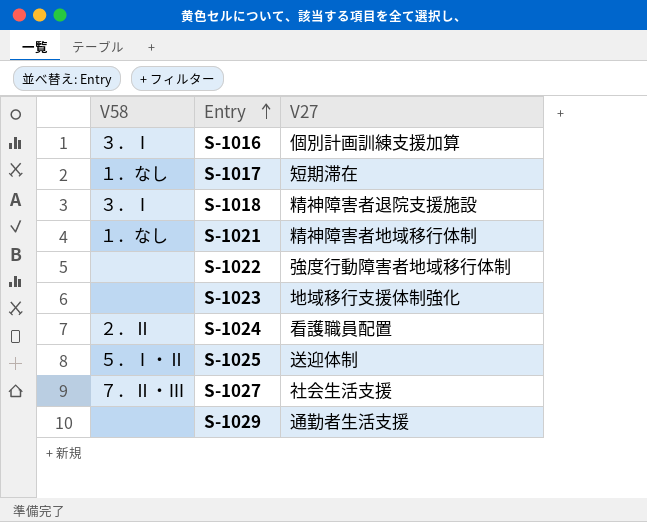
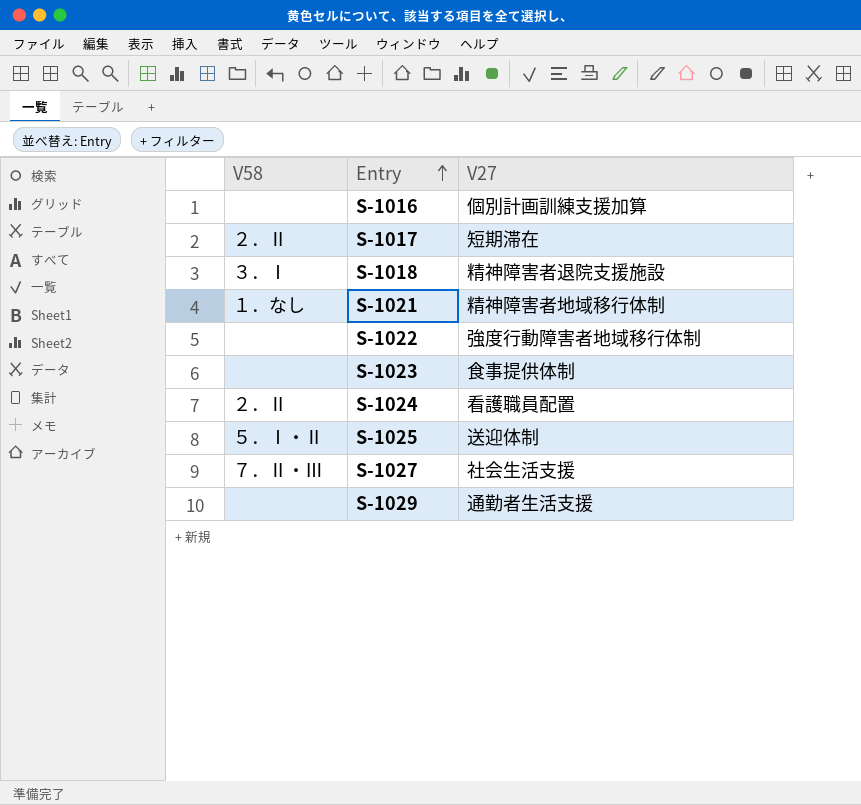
S-1016 | V58: ３．Ⅰ -> none
S-1017 | V58: １．なし -> ２．Ⅱ
S-1023 | V27: 地域移行支援体制強化 -> 食事提供体制

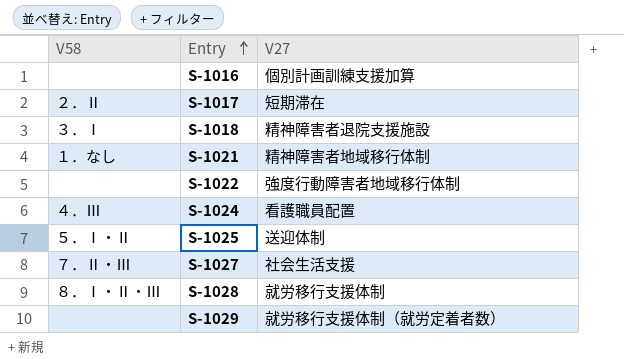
row S-1023: none | 食事提供体制 -> none
S-1024 | V58: ２．Ⅱ -> ４．Ⅲ
row S-1028: none -> ８．Ⅰ・Ⅱ・Ⅲ | 就労移行支援体制
S-1029 | V27: 通勤者生活支援 -> 就労移行支援体制（就労定着者数）

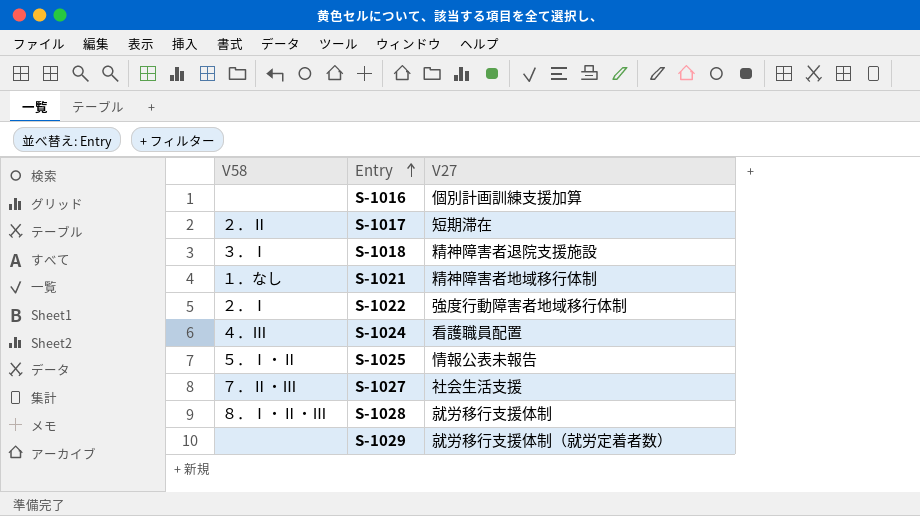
S-1022 | V58: none -> ２．Ⅰ
S-1025 | V27: 送迎体制 -> 情報公表未報告

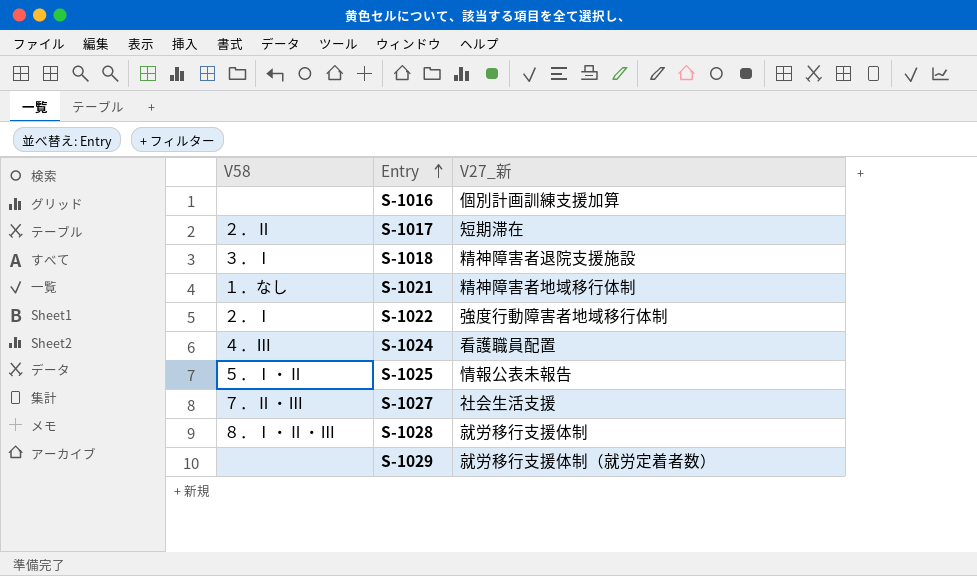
column name: V27 -> V27_新

